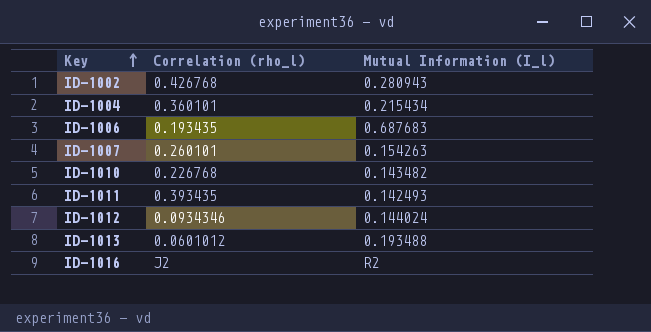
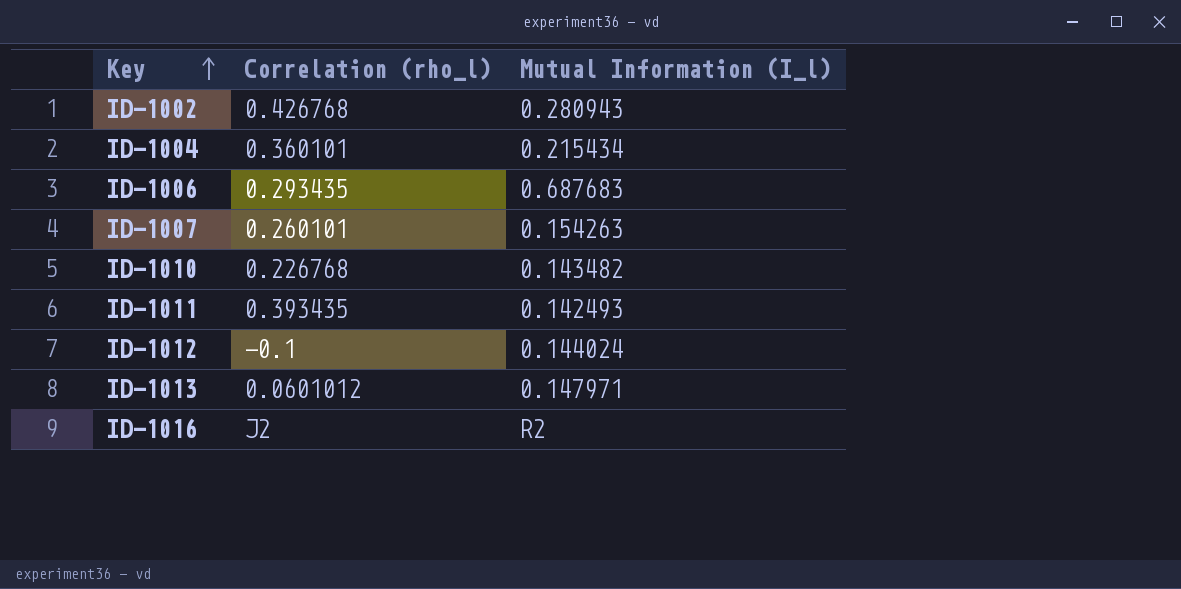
ID-1006 | Correlation (rho_l): 0.193435 -> 0.293435
ID-1012 | Correlation (rho_l): 0.0934346 -> -0.1
ID-1013 | Mutual Information (I_l): 0.193488 -> 0.147971

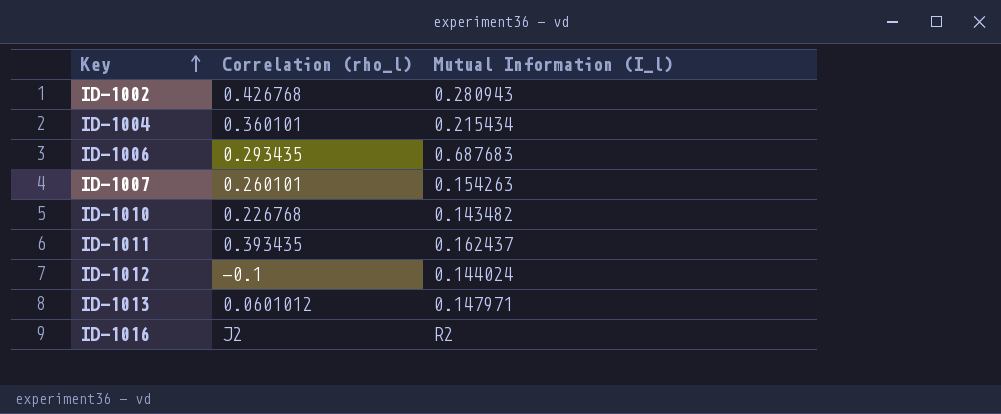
ID-1011 | Mutual Information (I_l): 0.142493 -> 0.162437

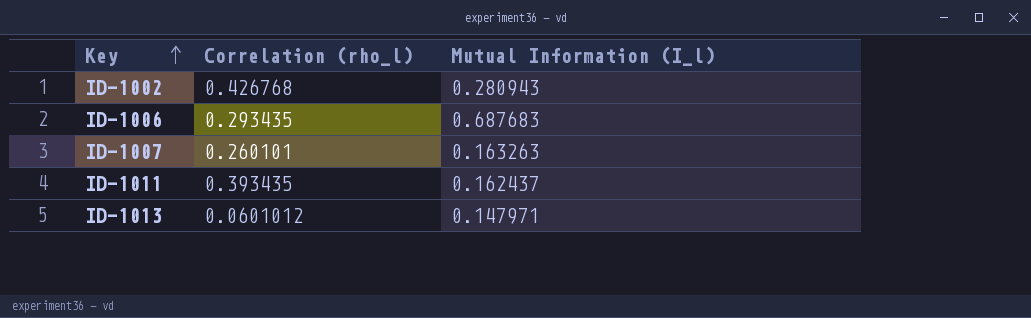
row ID-1004: 0.360101 | 0.215434 -> none
row ID-1010: 0.226768 | 0.143482 -> none
row ID-1012: -0.1 | 0.144024 -> none
row ID-1016: J2 | R2 -> none
ID-1007 | Mutual Information (I_l): 0.154263 -> 0.163263

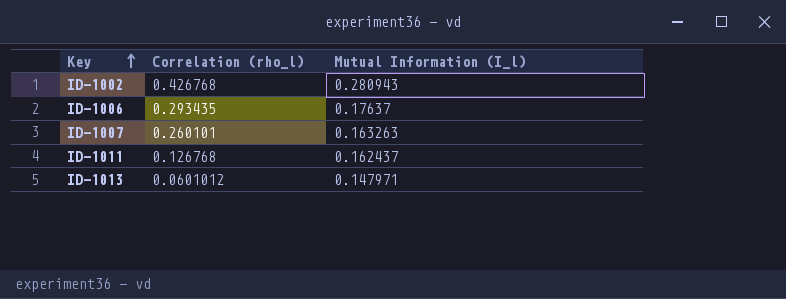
ID-1006 | Mutual Information (I_l): 0.687683 -> 0.17637
ID-1011 | Correlation (rho_l): 0.393435 -> 0.126768

